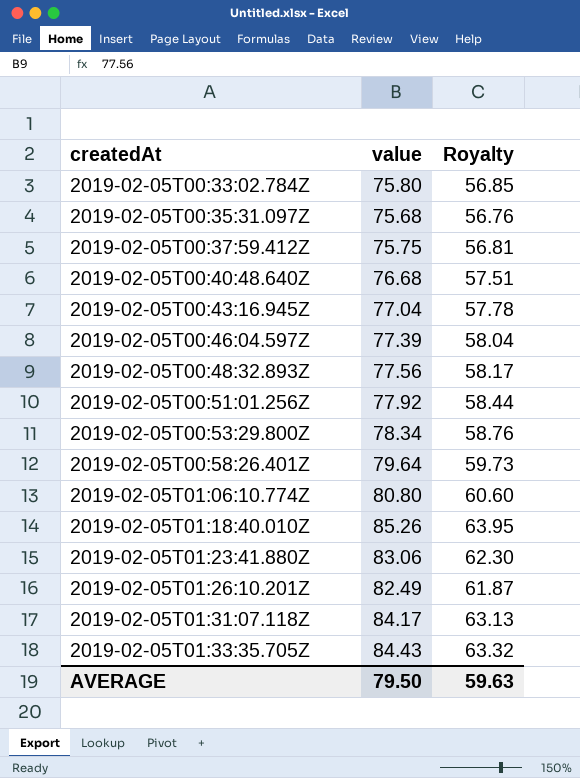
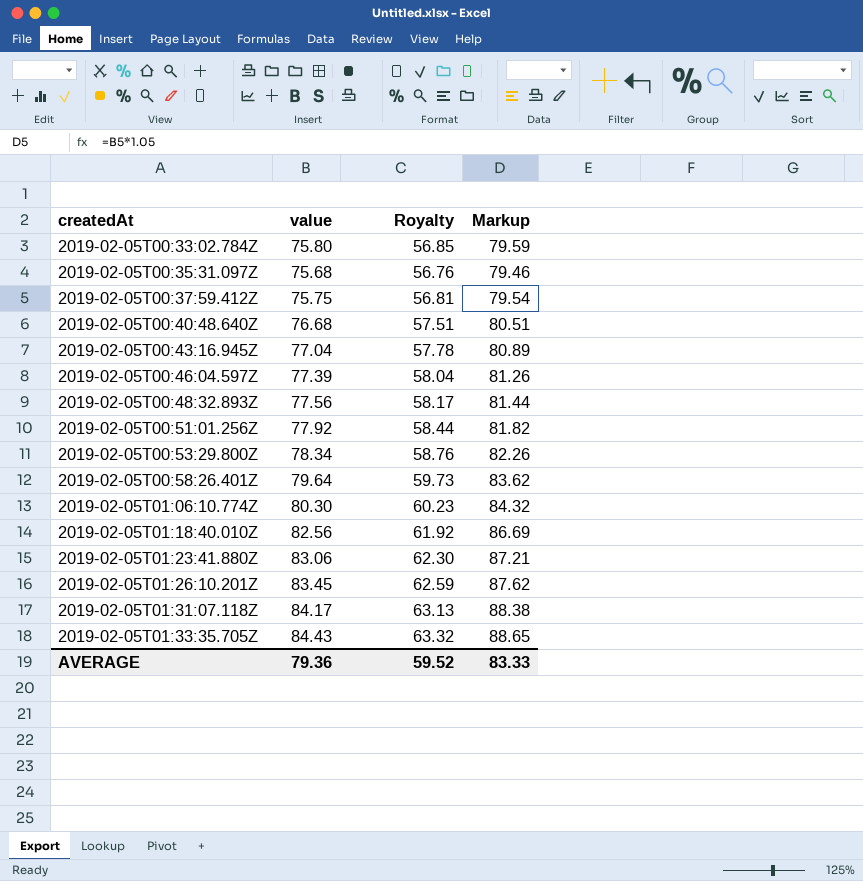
column Markup | formula: none -> [value] * 1.05
2019-02-05T01:06:10.774Z | value: 80.80 -> 80.30
2019-02-05T01:06:10.774Z | Royalty: 60.60 -> 60.23
2019-02-05T01:18:40.010Z | value: 85.26 -> 82.56
2019-02-05T01:18:40.010Z | Royalty: 63.95 -> 61.92
2019-02-05T01:26:10.201Z | value: 82.49 -> 83.45
2019-02-05T01:26:10.201Z | Royalty: 61.87 -> 62.59
AVERAGE | value: 79.50 -> 79.36
AVERAGE | Royalty: 59.63 -> 59.52

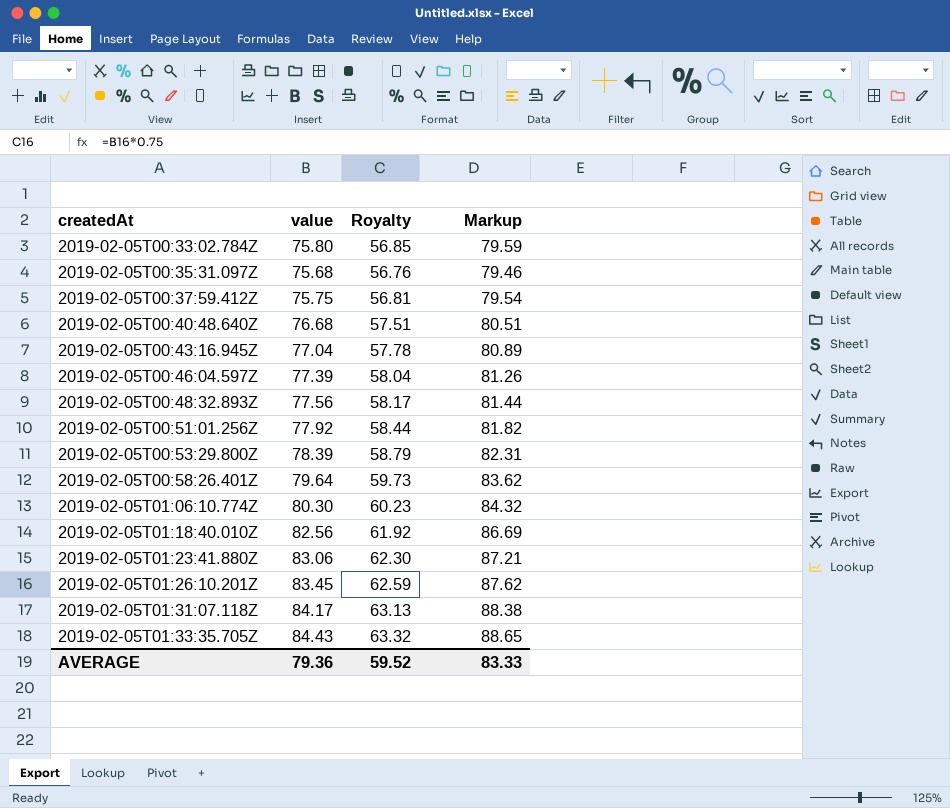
2019-02-05T00:53:29.800Z | value: 78.34 -> 78.39
2019-02-05T00:53:29.800Z | Royalty: 58.76 -> 58.79
2019-02-05T00:53:29.800Z | Markup: 82.26 -> 82.31

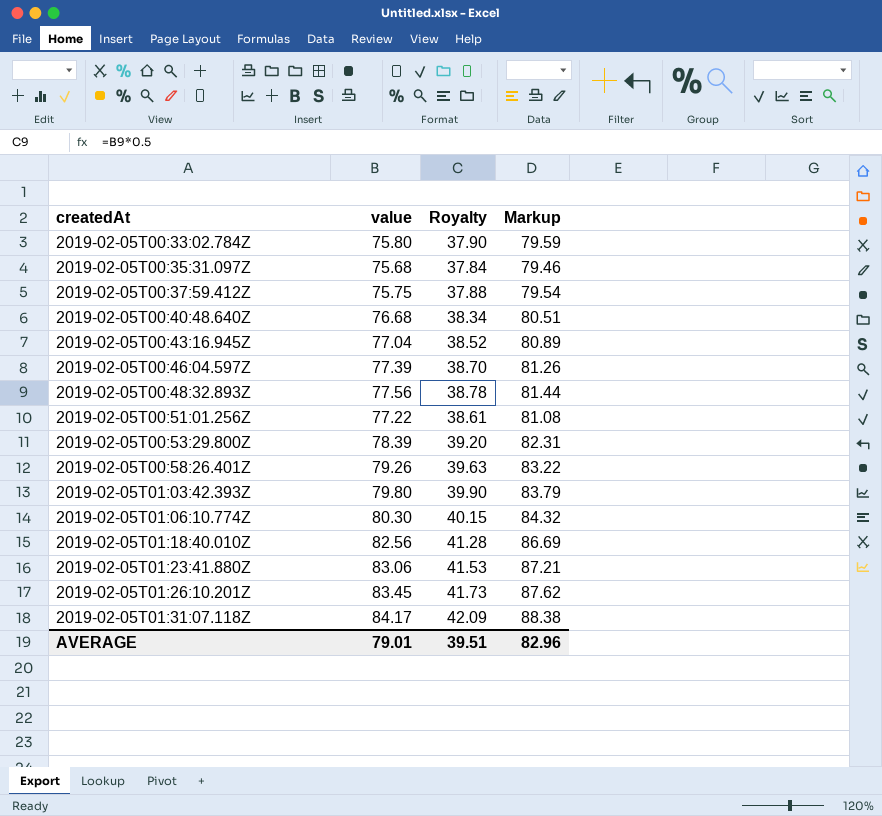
column Royalty | formula: [value] * 0.75 -> [value] * 0.5
row 2019-02-05T01:33:35.705Z: 84.43 | 63.32 | 88.65 -> none
2019-02-05T00:51:01.256Z | value: 77.92 -> 77.22
2019-02-05T00:51:01.256Z | Markup: 81.82 -> 81.08
2019-02-05T00:58:26.401Z | value: 79.64 -> 79.26
2019-02-05T00:58:26.401Z | Markup: 83.62 -> 83.22
row 2019-02-05T01:03:42.393Z: none -> 79.80 | 39.90 | 83.79
AVERAGE | value: 79.36 -> 79.01
AVERAGE | Royalty: 59.52 -> 39.51
AVERAGE | Markup: 83.33 -> 82.96

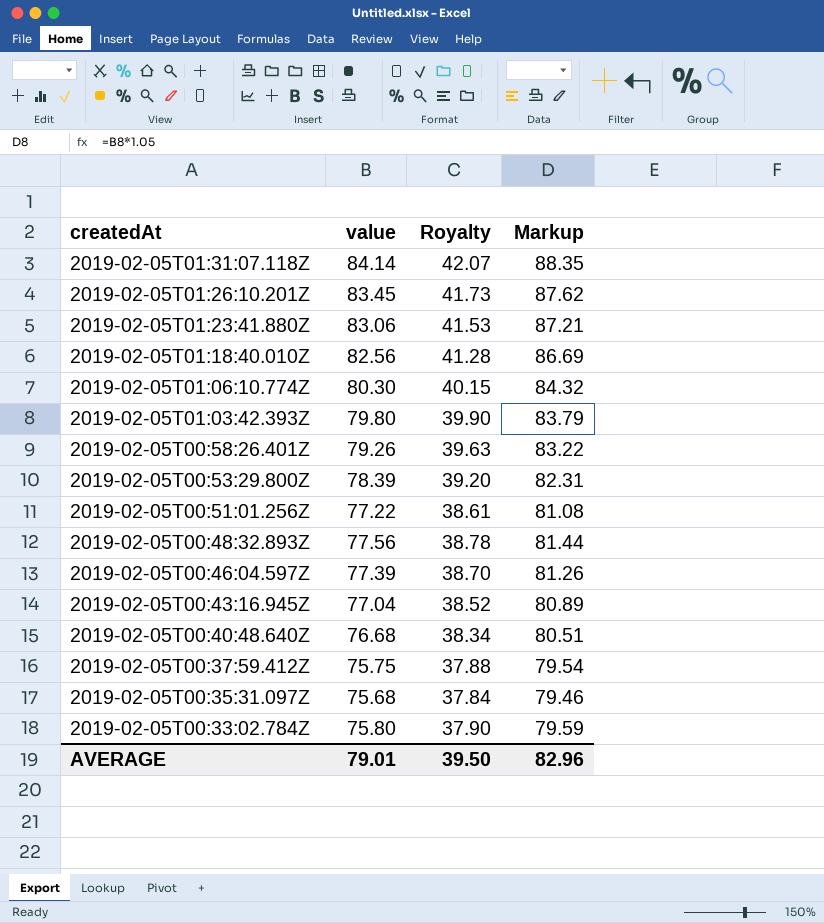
row order: createdAt ascending -> createdAt descending
2019-02-05T01:31:07.118Z | value: 84.17 -> 84.14
2019-02-05T01:31:07.118Z | Royalty: 42.09 -> 42.07
2019-02-05T01:31:07.118Z | Markup: 88.38 -> 88.35
AVERAGE | Royalty: 39.51 -> 39.50

